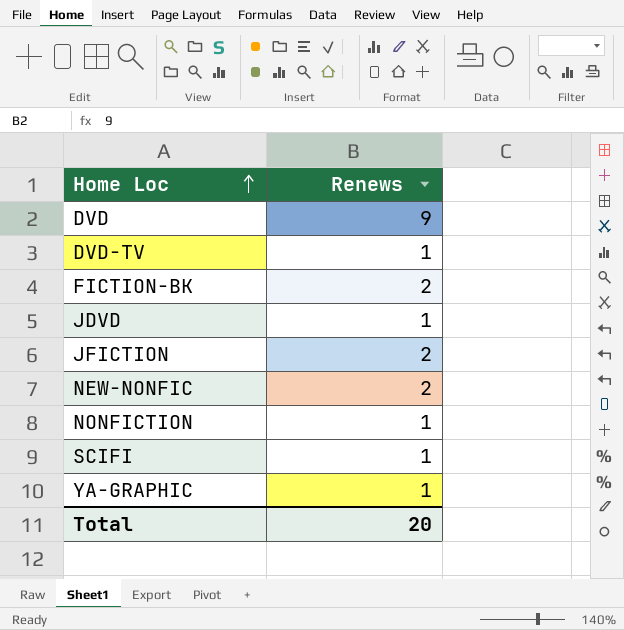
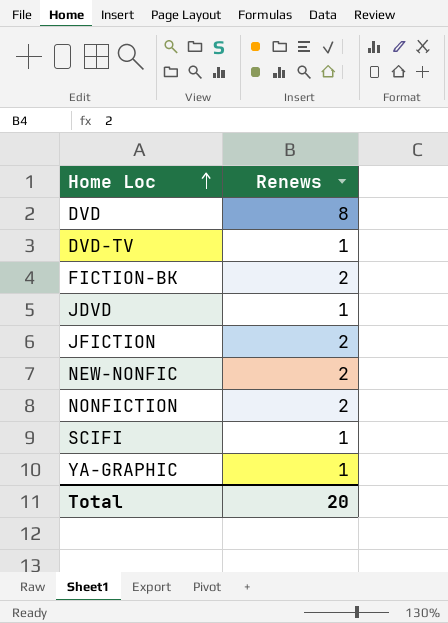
DVD | Renews: 9 -> 8
NONFICTION | Renews: 1 -> 2

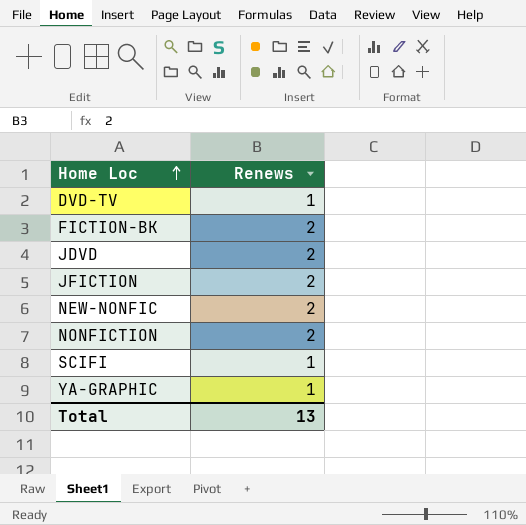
row DVD: 8 -> none
JDVD | Renews: 1 -> 2
Total | Renews: 20 -> 13

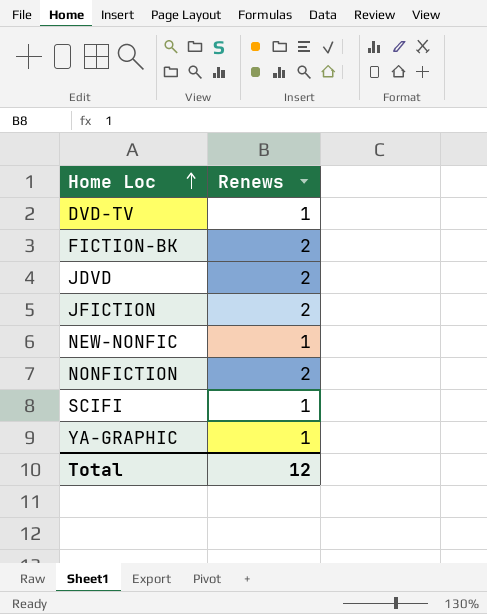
NEW-NONFIC | Renews: 2 -> 1
Total | Renews: 13 -> 12

